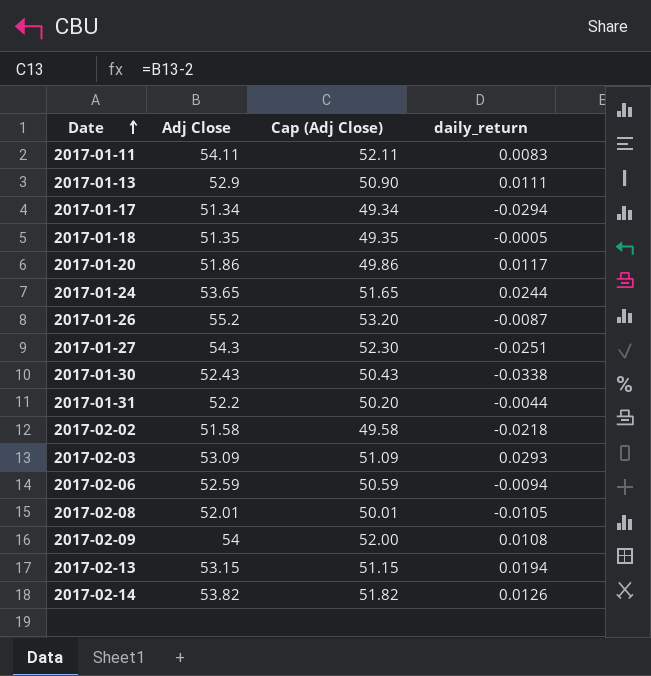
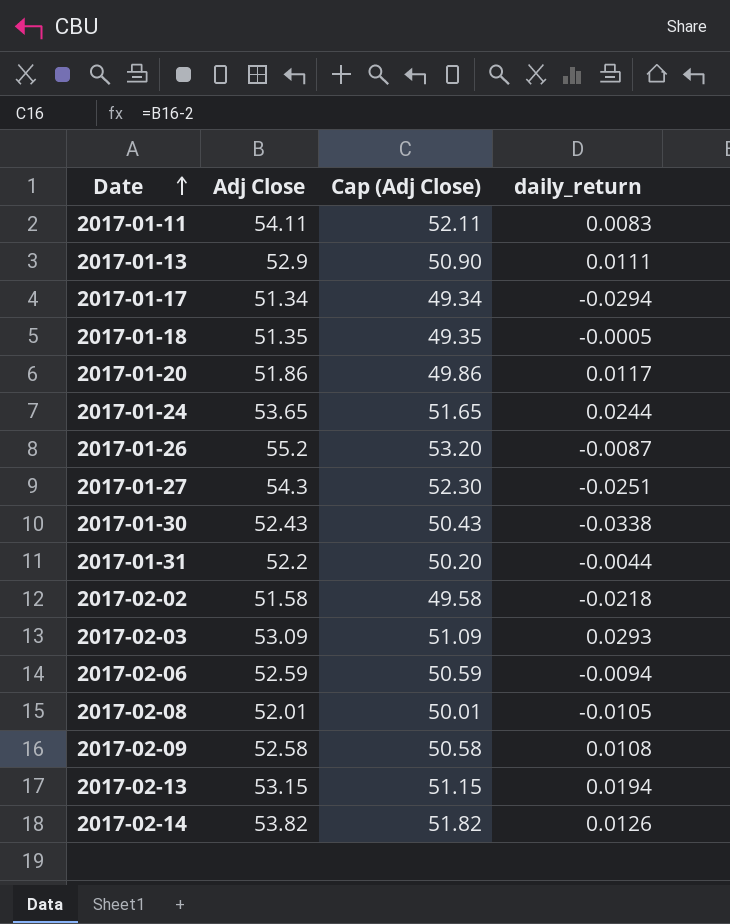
2017-02-09 | Adj Close: 54 -> 52.58
2017-02-09 | Cap (Adj Close): 52.00 -> 50.58

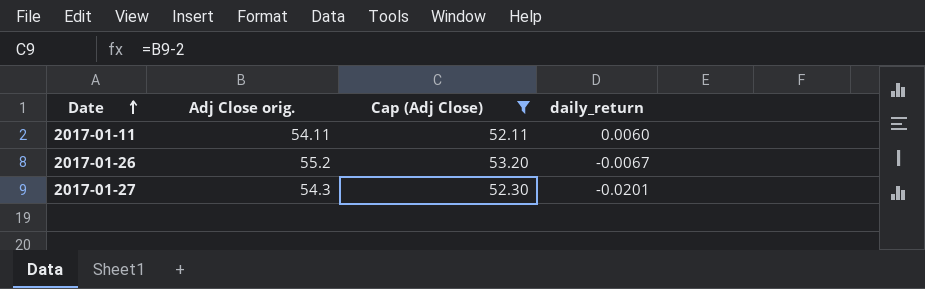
filter: none -> Cap (Adj Close) >= 52.11
column name: Adj Close -> Adj Close orig.
2017-01-11 | daily_return: 0.0083 -> 0.0060
2017-01-26 | daily_return: -0.0087 -> -0.0067
2017-01-27 | daily_return: -0.0251 -> -0.0201

